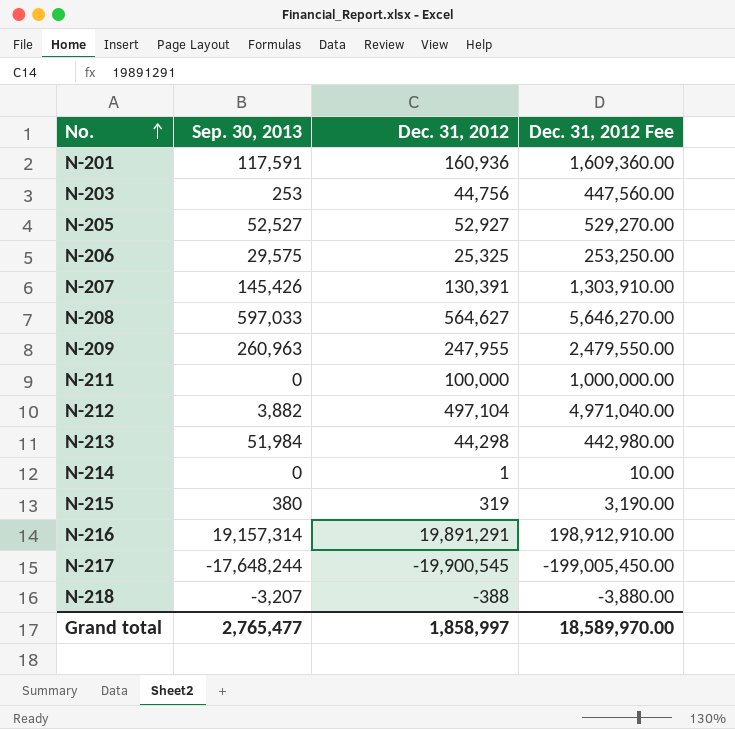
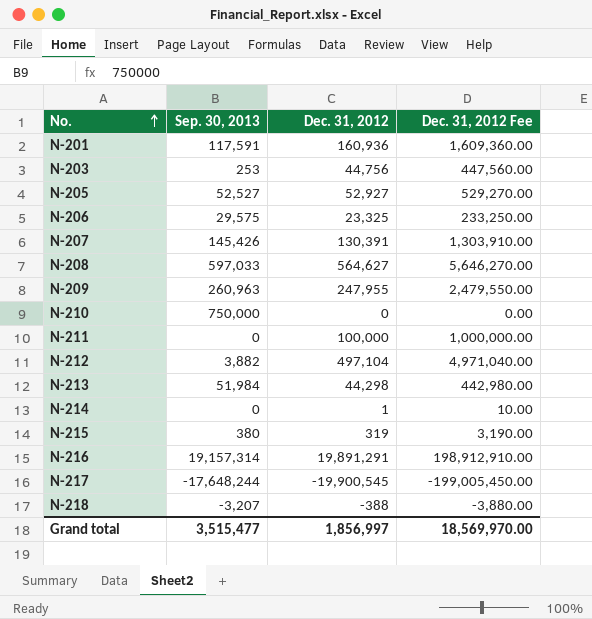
N-206 | Dec. 31, 2012: 25,325 -> 23,325
N-206 | Dec. 31, 2012 Fee: 253,250.00 -> 233,250.00
row N-210: none -> 750,000 | 0 | 0.00
Grand total | Sep. 30, 2013: 2,765,477 -> 3,515,477
Grand total | Dec. 31, 2012: 1,858,997 -> 1,856,997
Grand total | Dec. 31, 2012 Fee: 18,589,970.00 -> 18,569,970.00

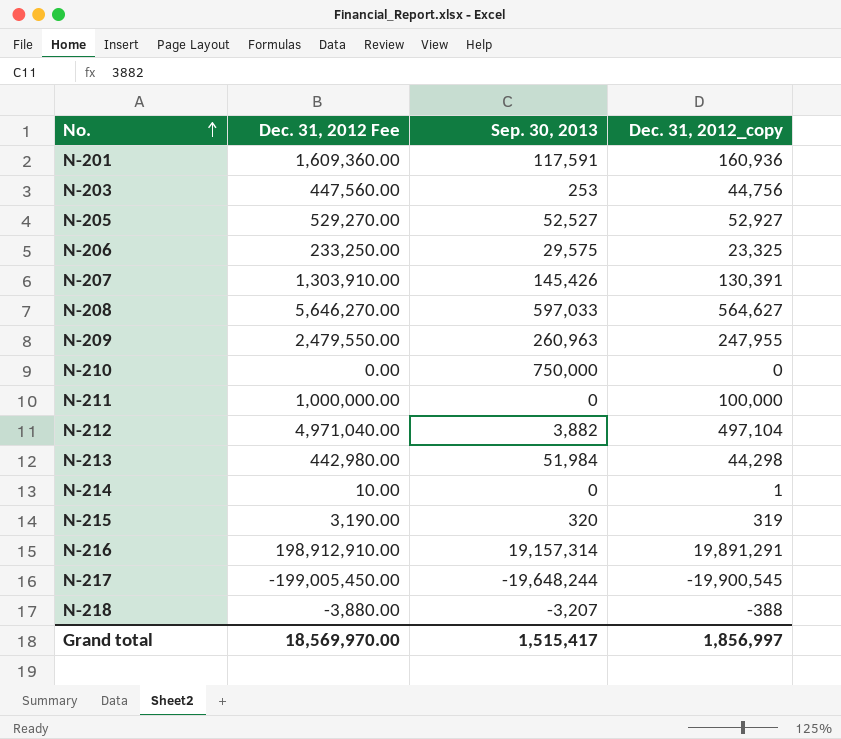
column Dec. 31, 2012 Fee | position: 4 -> 2
column name: Dec. 31, 2012 -> Dec. 31, 2012_copy
N-215 | Sep. 30, 2013: 380 -> 320
N-217 | Sep. 30, 2013: -17,648,244 -> -19,648,244
Grand total | Sep. 30, 2013: 3,515,477 -> 1,515,417

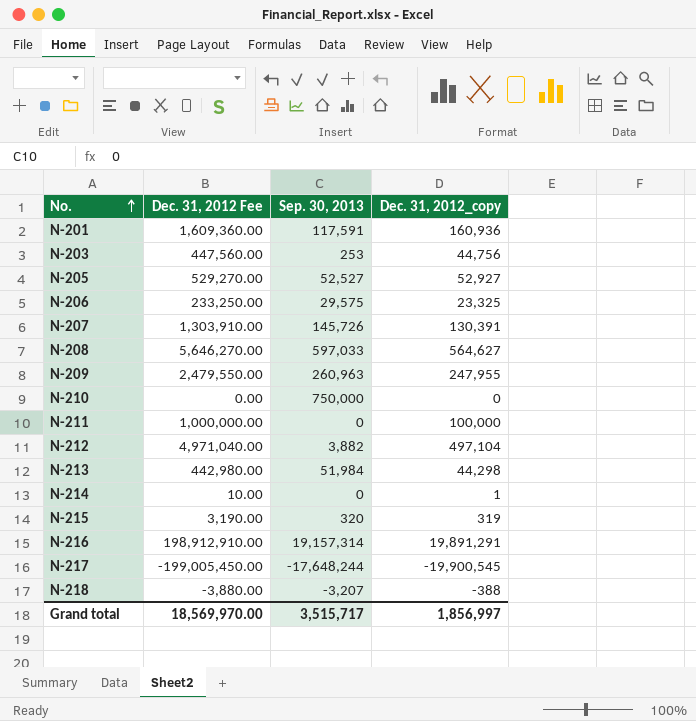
N-207 | Sep. 30, 2013: 145,426 -> 145,726
N-217 | Sep. 30, 2013: -19,648,244 -> -17,648,244
Grand total | Sep. 30, 2013: 1,515,417 -> 3,515,717

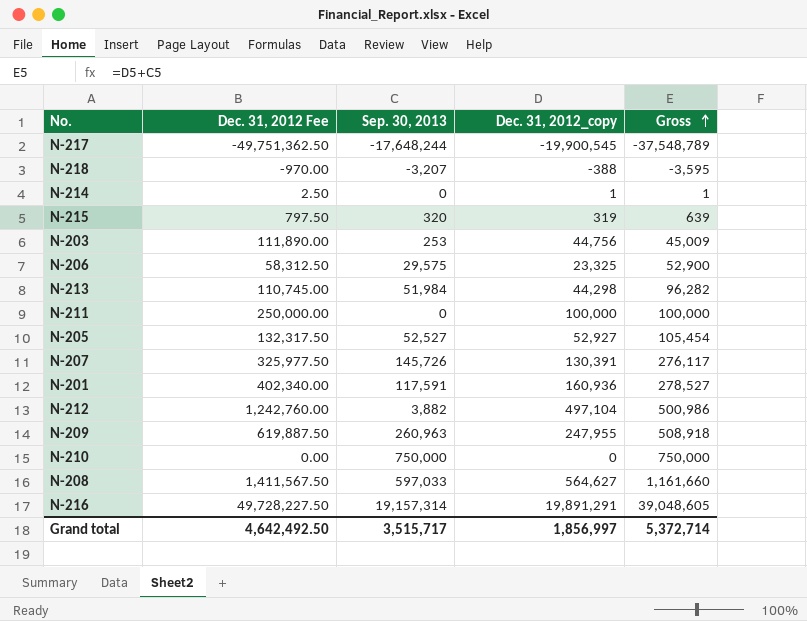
row order: No. ascending -> Gross ascending
column Dec. 31, 2012 Fee | formula: [Dec. 31, 2012_copy] * 10 -> [Dec. 31, 2012_copy] * 2.5
column Gross | formula: none -> [Sep. 30, 2013] + [Dec. 31, 2012_copy]
Grand total | Dec. 31, 2012 Fee: 18,569,970.00 -> 4,642,492.50

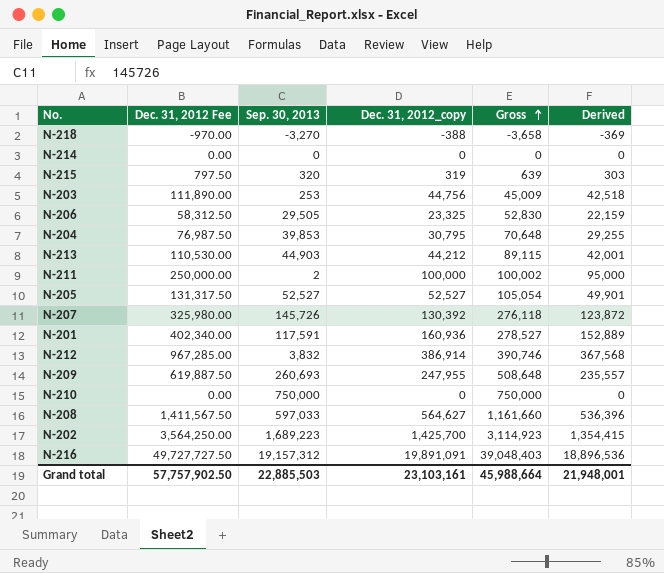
column Derived | formula: none -> [Dec. 31, 2012_copy] * 0.95
row N-217: -49,751,362.50 | -17,648,244 | -19,900,545 | -37,548,789 -> none
N-218 | Sep. 30, 2013: -3,207 -> -3,270
N-218 | Gross: -3,595 -> -3,658
N-214 | Dec. 31, 2012 Fee: 2.50 -> 0.00
N-214 | Dec. 31, 2012_copy: 1 -> 0
N-214 | Gross: 1 -> 0
N-206 | Sep. 30, 2013: 29,575 -> 29,505
N-206 | Gross: 52,900 -> 52,830
row N-204: none -> 76,987.50 | 39,853 | 30,795 | 70,648 | 29,255
N-213 | Dec. 31, 2012 Fee: 110,745.00 -> 110,530.00
N-213 | Sep. 30, 2013: 51,984 -> 44,903
N-213 | Dec. 31, 2012_copy: 44,298 -> 44,212
N-213 | Gross: 96,282 -> 89,115
N-211 | Sep. 30, 2013: 0 -> 2
N-211 | Gross: 100,000 -> 100,002
N-205 | Dec. 31, 2012 Fee: 132,317.50 -> 131,317.50
N-205 | Dec. 31, 2012_copy: 52,927 -> 52,527
N-205 | Gross: 105,454 -> 105,054
N-207 | Dec. 31, 2012 Fee: 325,977.50 -> 325,980.00
N-207 | Dec. 31, 2012_copy: 130,391 -> 130,392
N-207 | Gross: 276,117 -> 276,118
N-212 | Dec. 31, 2012 Fee: 1,242,760.00 -> 967,285.00
N-212 | Sep. 30, 2013: 3,882 -> 3,832
N-212 | Dec. 31, 2012_copy: 497,104 -> 386,914
N-212 | Gross: 500,986 -> 390,746
N-209 | Sep. 30, 2013: 260,963 -> 260,693
N-209 | Gross: 508,918 -> 508,648
row N-202: none -> 3,564,250.00 | 1,689,223 | 1,425,700 | 3,114,923 | 1,354,415
N-216 | Dec. 31, 2012 Fee: 49,728,227.50 -> 49,727,727.50
N-216 | Sep. 30, 2013: 19,157,314 -> 19,157,312
N-216 | Dec. 31, 2012_copy: 19,891,291 -> 19,891,091
N-216 | Gross: 39,048,605 -> 39,048,403
Grand total | Dec. 31, 2012 Fee: 4,642,492.50 -> 57,757,902.50
Grand total | Sep. 30, 2013: 3,515,717 -> 22,885,503
Grand total | Dec. 31, 2012_copy: 1,856,997 -> 23,103,161
Grand total | Gross: 5,372,714 -> 45,988,664

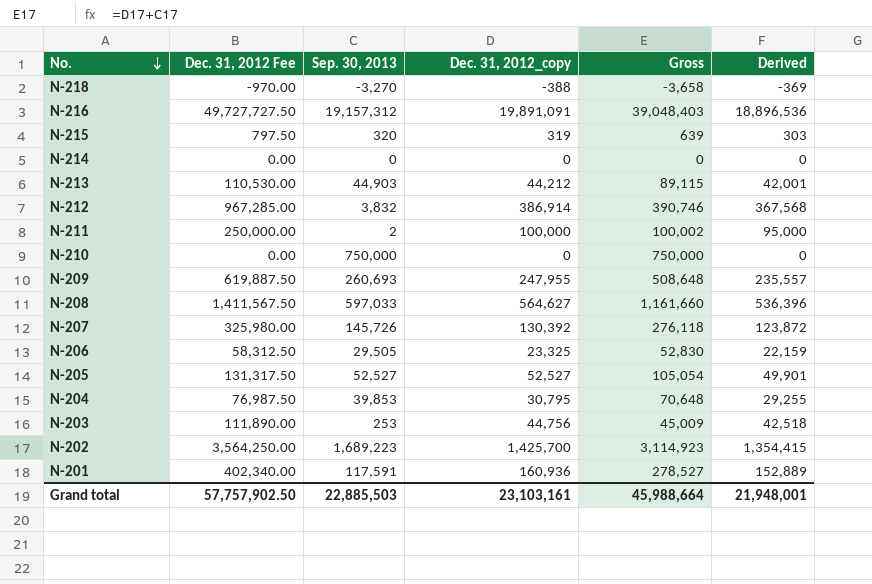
row order: Gross ascending -> No. descending

